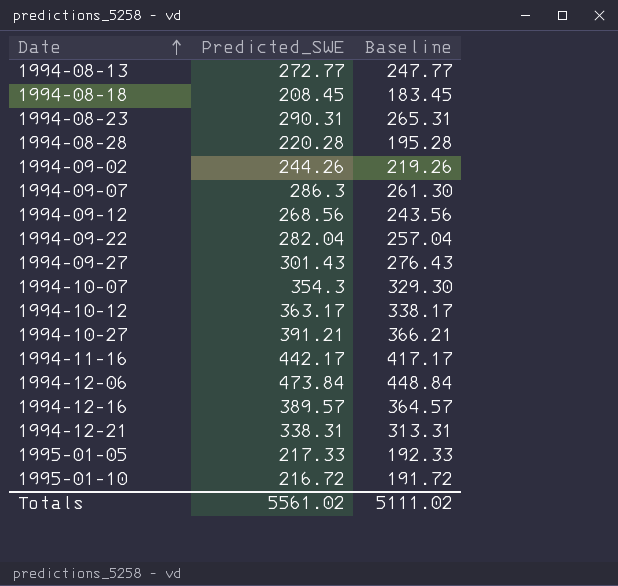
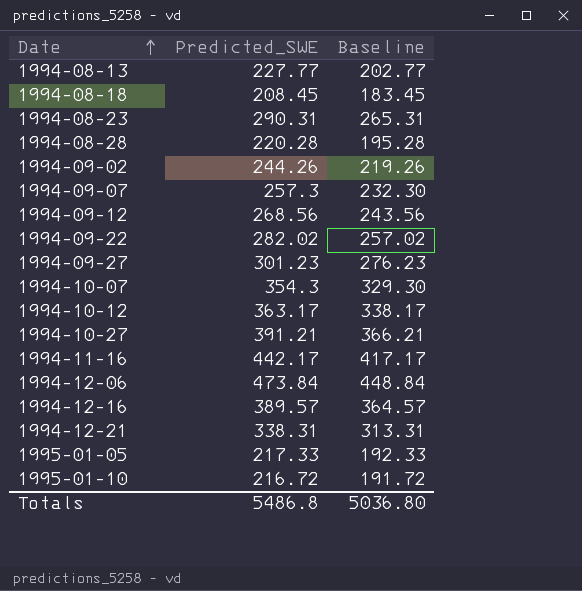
1994-08-13 | Predicted_SWE: 272.77 -> 227.77
1994-08-13 | Baseline: 247.77 -> 202.77
1994-09-07 | Predicted_SWE: 286.3 -> 257.3
1994-09-07 | Baseline: 261.30 -> 232.30
1994-09-22 | Predicted_SWE: 282.04 -> 282.02
1994-09-22 | Baseline: 257.04 -> 257.02
1994-09-27 | Predicted_SWE: 301.43 -> 301.23
1994-09-27 | Baseline: 276.43 -> 276.23
Totals | Predicted_SWE: 5561.02 -> 5486.8
Totals | Baseline: 5111.02 -> 5036.80

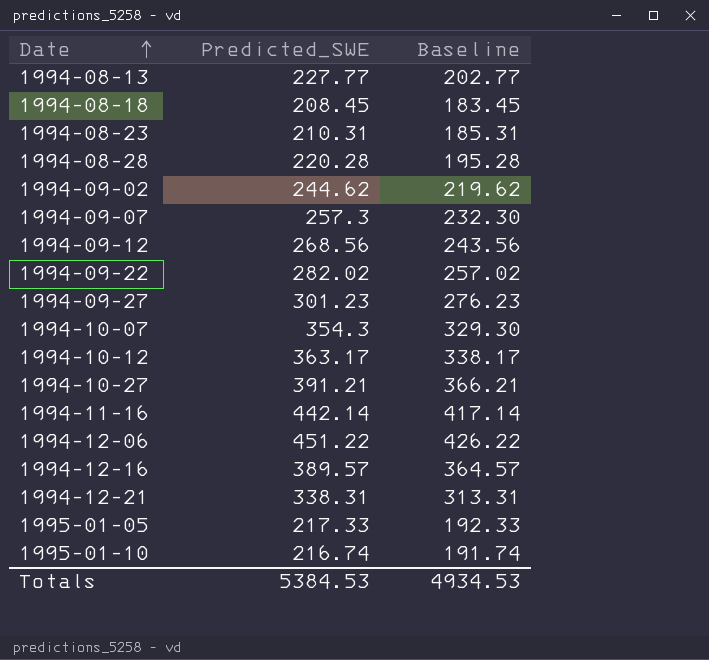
1994-08-23 | Predicted_SWE: 290.31 -> 210.31
1994-08-23 | Baseline: 265.31 -> 185.31
1994-09-02 | Predicted_SWE: 244.26 -> 244.62
1994-09-02 | Baseline: 219.26 -> 219.62
1994-11-16 | Predicted_SWE: 442.17 -> 442.14
1994-11-16 | Baseline: 417.17 -> 417.14
1994-12-06 | Predicted_SWE: 473.84 -> 451.22
1994-12-06 | Baseline: 448.84 -> 426.22
1995-01-10 | Predicted_SWE: 216.72 -> 216.74
1995-01-10 | Baseline: 191.72 -> 191.74
Totals | Predicted_SWE: 5486.8 -> 5384.53
Totals | Baseline: 5036.80 -> 4934.53

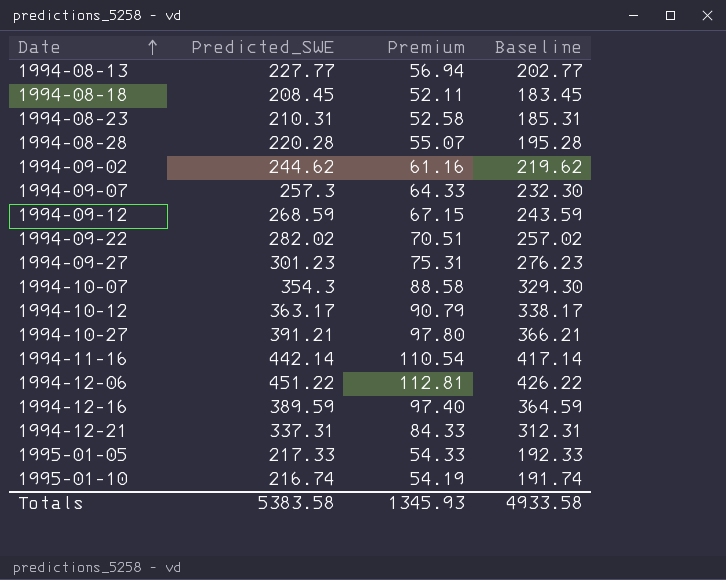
column Premium | formula: none -> [Predicted_SWE] * 0.25
1994-09-12 | Predicted_SWE: 268.56 -> 268.59
1994-09-12 | Baseline: 243.56 -> 243.59
1994-12-16 | Predicted_SWE: 389.57 -> 389.59
1994-12-16 | Baseline: 364.57 -> 364.59
1994-12-21 | Predicted_SWE: 338.31 -> 337.31
1994-12-21 | Baseline: 313.31 -> 312.31
Totals | Predicted_SWE: 5384.53 -> 5383.58
Totals | Baseline: 4934.53 -> 4933.58

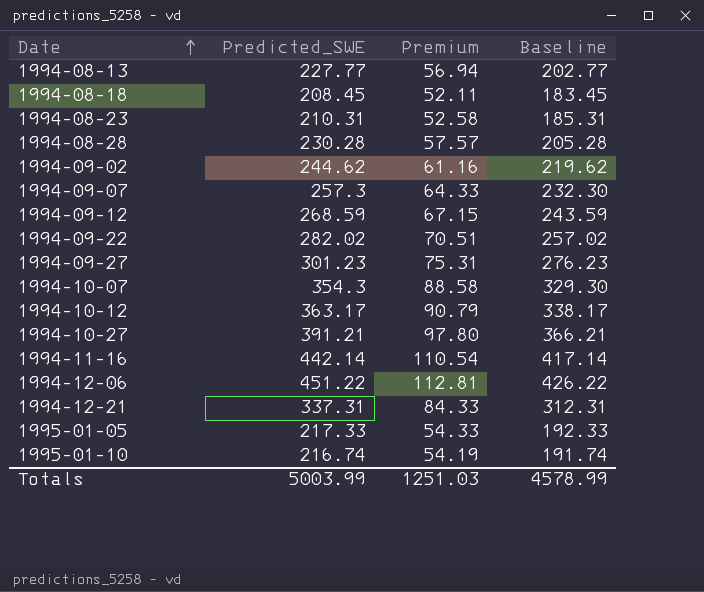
row 1994-12-16: 389.59 | 97.40 | 364.59 -> none
1994-08-28 | Predicted_SWE: 220.28 -> 230.28
1994-08-28 | Premium: 55.07 -> 57.57
1994-08-28 | Baseline: 195.28 -> 205.28
Totals | Predicted_SWE: 5383.58 -> 5003.99
Totals | Premium: 1345.93 -> 1251.03
Totals | Baseline: 4933.58 -> 4578.99

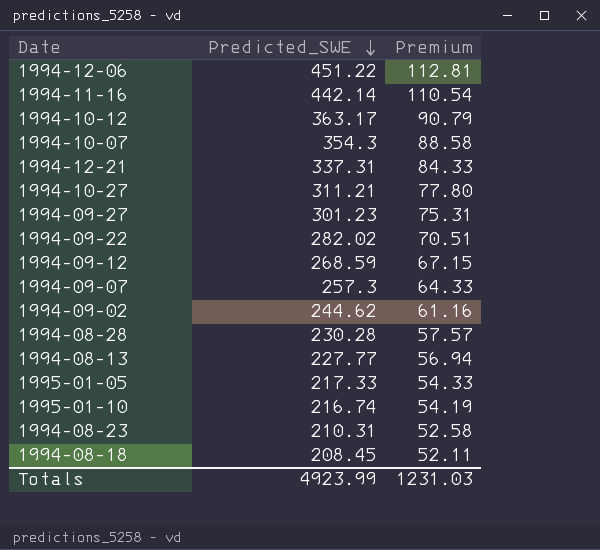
row order: Date ascending -> Predicted_SWE descending
column Baseline | formula: [Predicted_SWE] - 25 -> none
1994-10-27 | Predicted_SWE: 391.21 -> 311.21
1994-10-27 | Premium: 97.80 -> 77.80
Totals | Predicted_SWE: 5003.99 -> 4923.99
Totals | Premium: 1251.03 -> 1231.03

